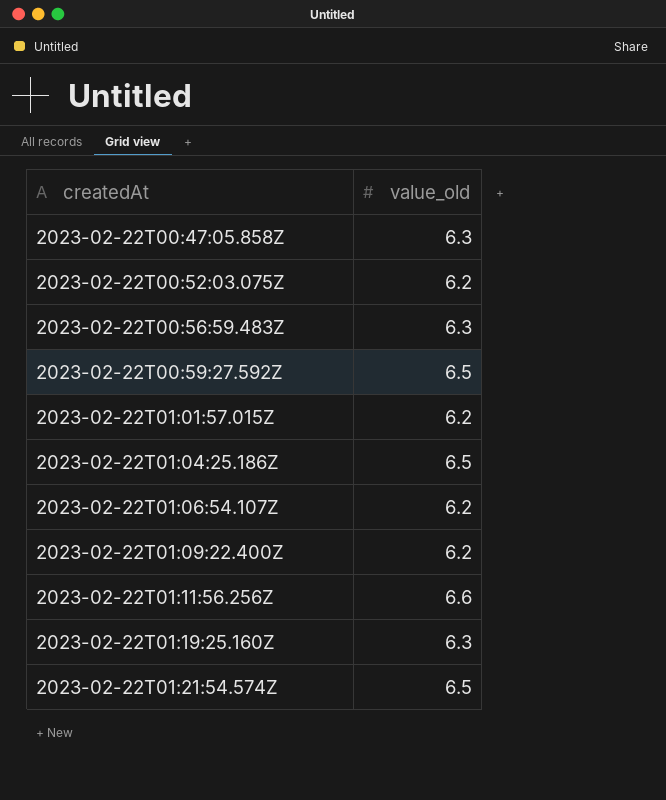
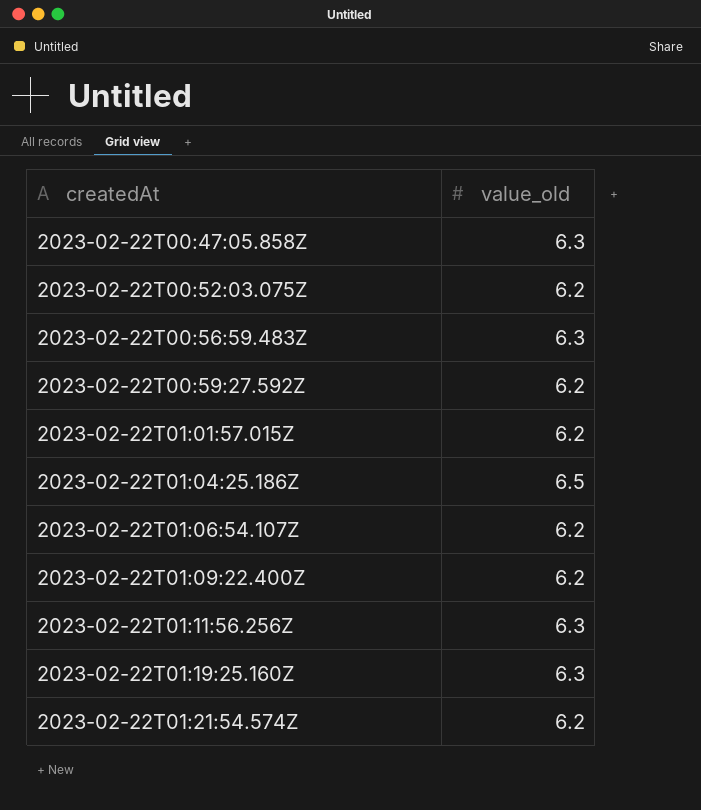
2023-02-22T00:59:27.592Z | value_old: 6.5 -> 6.2
2023-02-22T01:11:56.256Z | value_old: 6.6 -> 6.3
2023-02-22T01:21:54.574Z | value_old: 6.5 -> 6.2

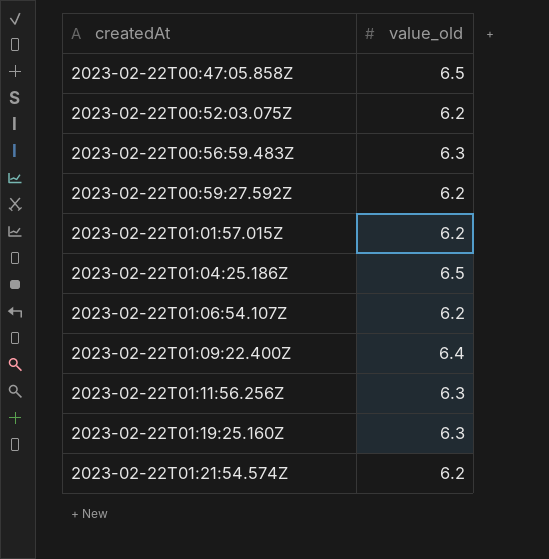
2023-02-22T00:47:05.858Z | value_old: 6.3 -> 6.5
2023-02-22T01:09:22.400Z | value_old: 6.2 -> 6.4

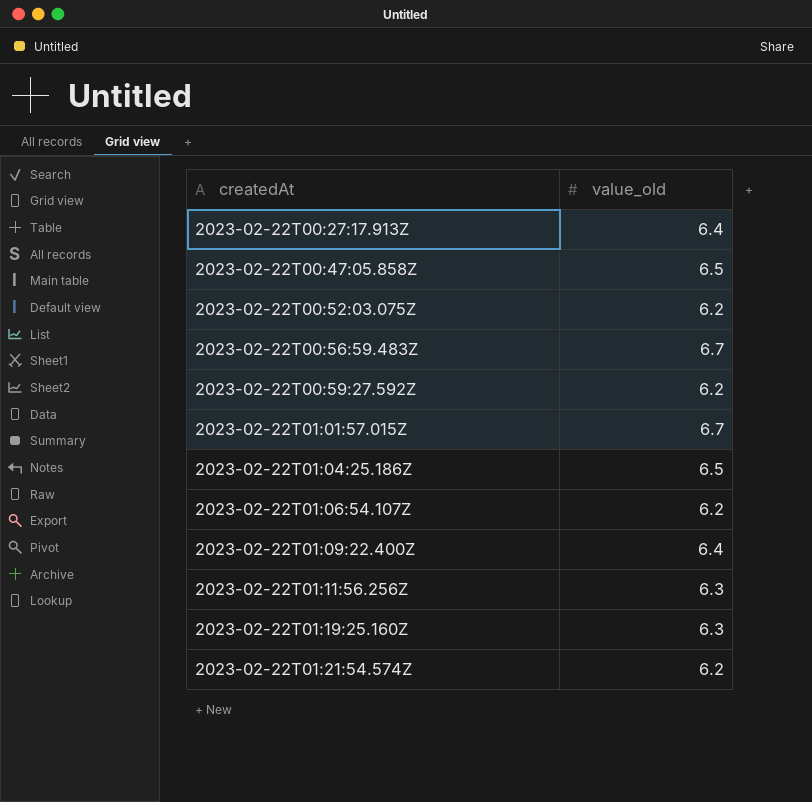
row 2023-02-22T00:27:17.913Z: none -> 6.4
2023-02-22T00:56:59.483Z | value_old: 6.3 -> 6.7
2023-02-22T01:01:57.015Z | value_old: 6.2 -> 6.7

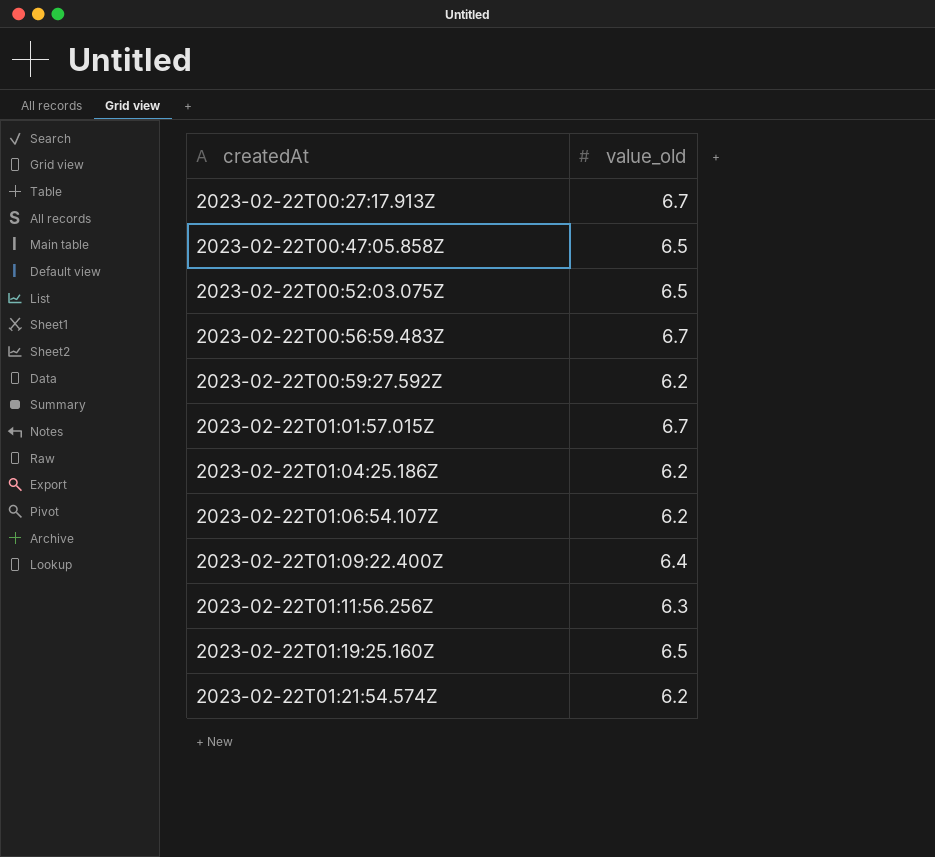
2023-02-22T00:27:17.913Z | value_old: 6.4 -> 6.7
2023-02-22T00:52:03.075Z | value_old: 6.2 -> 6.5
2023-02-22T01:04:25.186Z | value_old: 6.5 -> 6.2
2023-02-22T01:19:25.160Z | value_old: 6.3 -> 6.5

